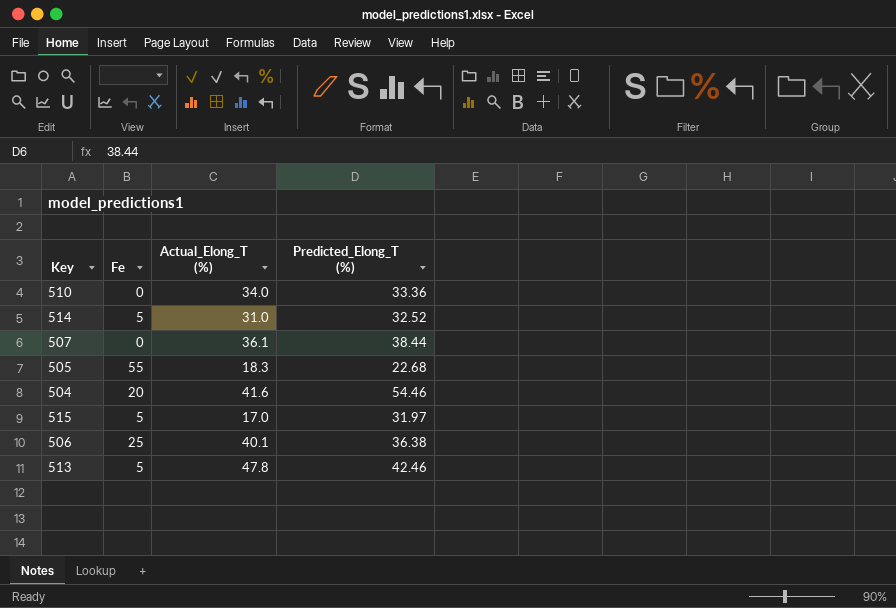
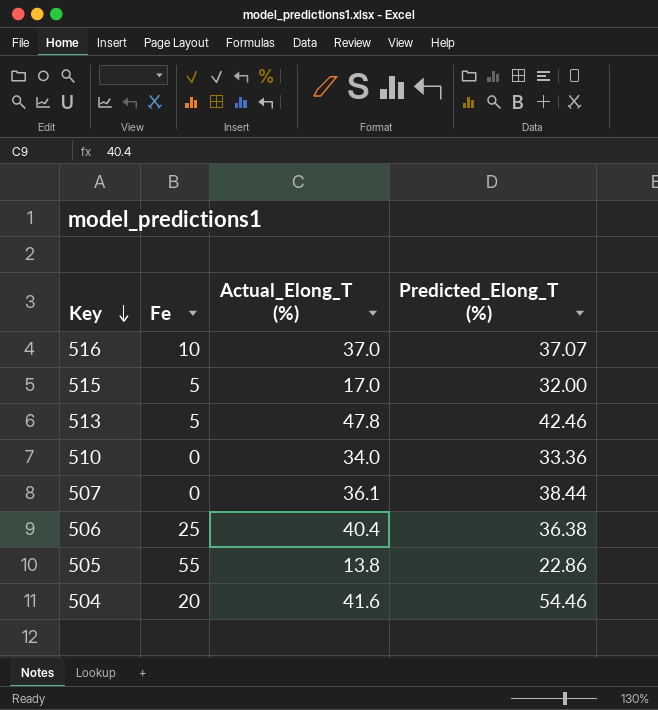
row order: none -> Key descending
row 514: 5 | 31.0 | 32.52 -> none
row 516: none -> 10 | 37.0 | 37.07
515 | Predicted_Elong_T (%): 31.97 -> 32.00
506 | Actual_Elong_T (%): 40.1 -> 40.4
505 | Actual_Elong_T (%): 18.3 -> 13.8
505 | Predicted_Elong_T (%): 22.68 -> 22.86

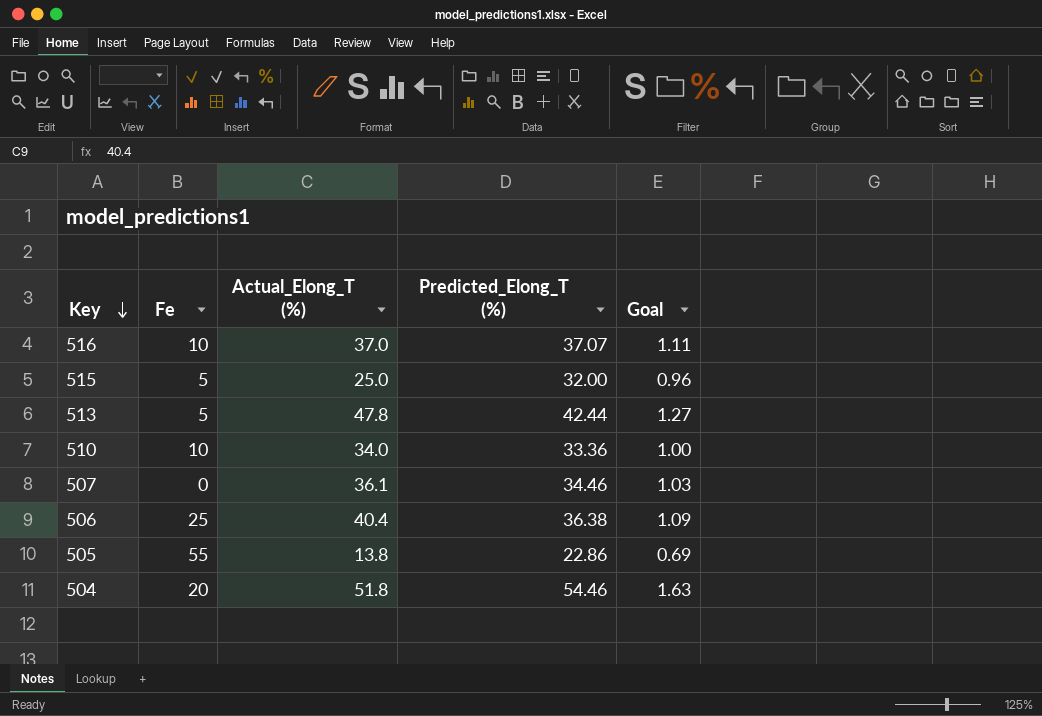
column Goal | formula: none -> [Predicted_Elong_T (%)] * 0.03
515 | Actual_Elong_T (%): 17.0 -> 25.0
513 | Predicted_Elong_T (%): 42.46 -> 42.44
510 | Fe: 0 -> 10
507 | Predicted_Elong_T (%): 38.44 -> 34.46
504 | Actual_Elong_T (%): 41.6 -> 51.8

